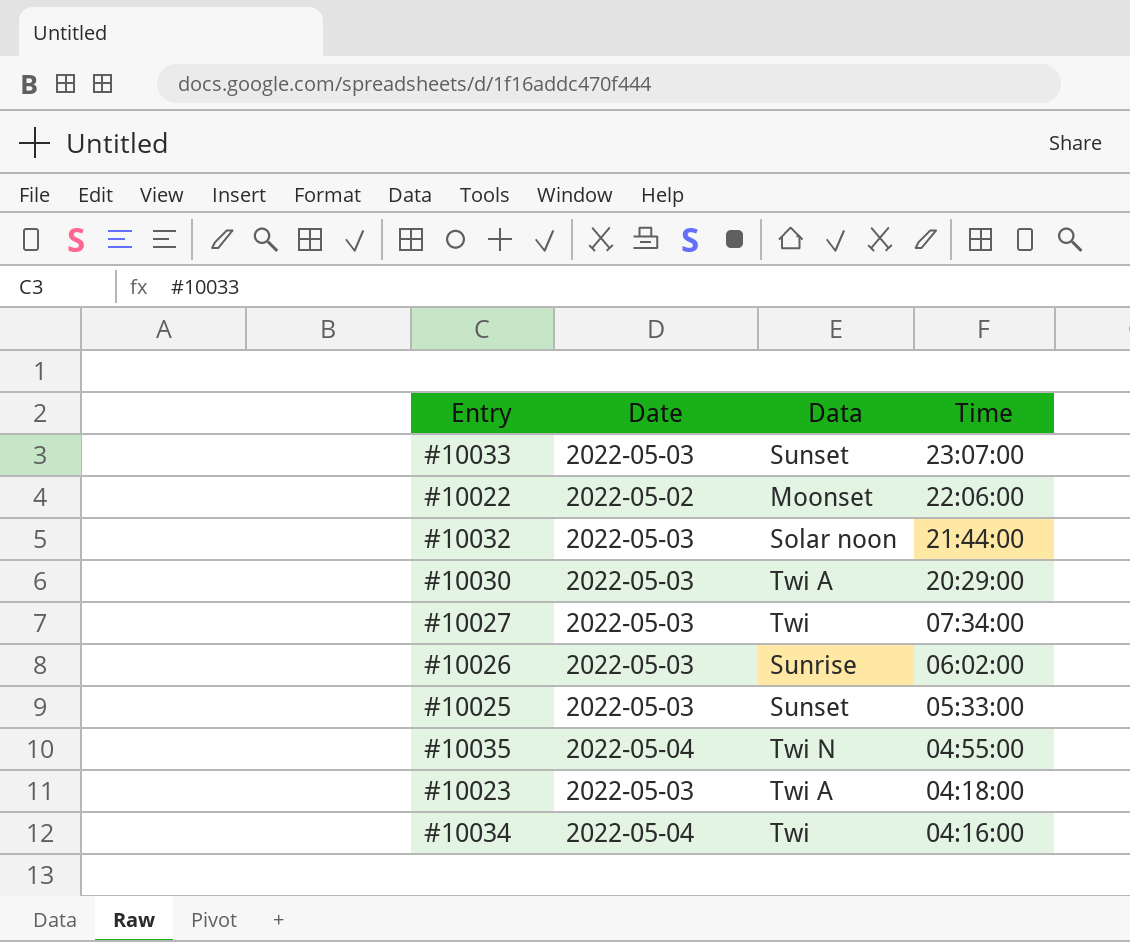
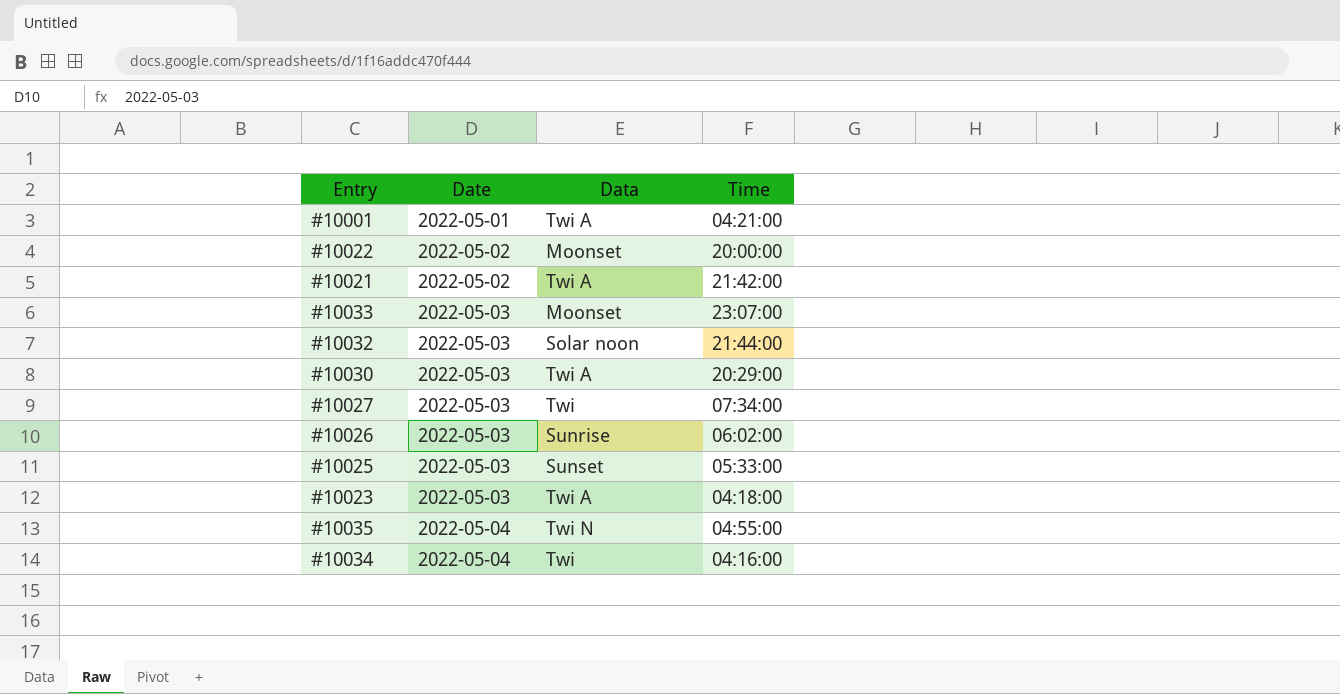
row order: Time descending -> Date ascending
row #10001: none -> 2022-05-01 | Twi A | 04:21:00
#10022 | Time: 22:06:00 -> 20:00:00
row #10021: none -> 2022-05-02 | Twi A | 21:42:00
#10033 | Data: Sunset -> Moonset

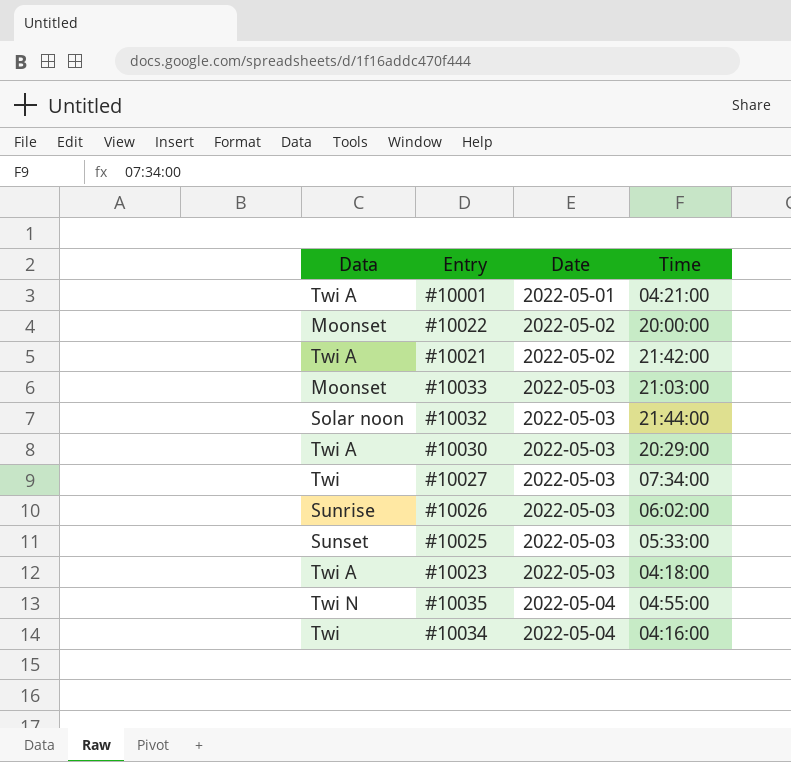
column Data | position: 3 -> 1
#10033 | Time: 23:07:00 -> 21:03:00

